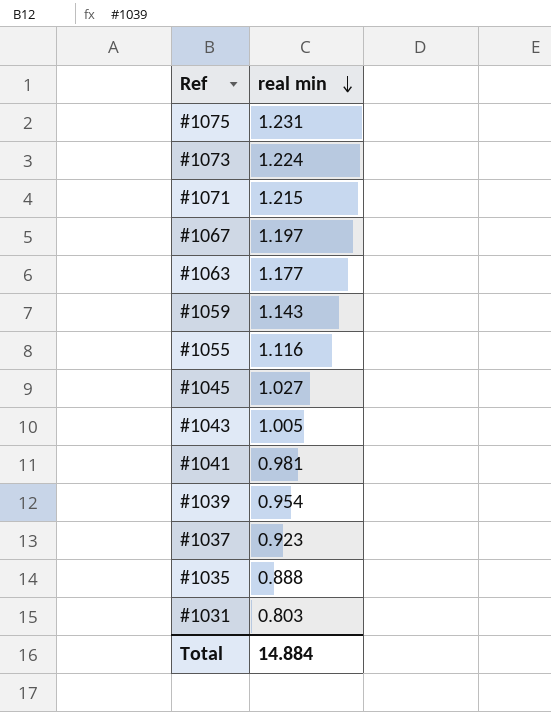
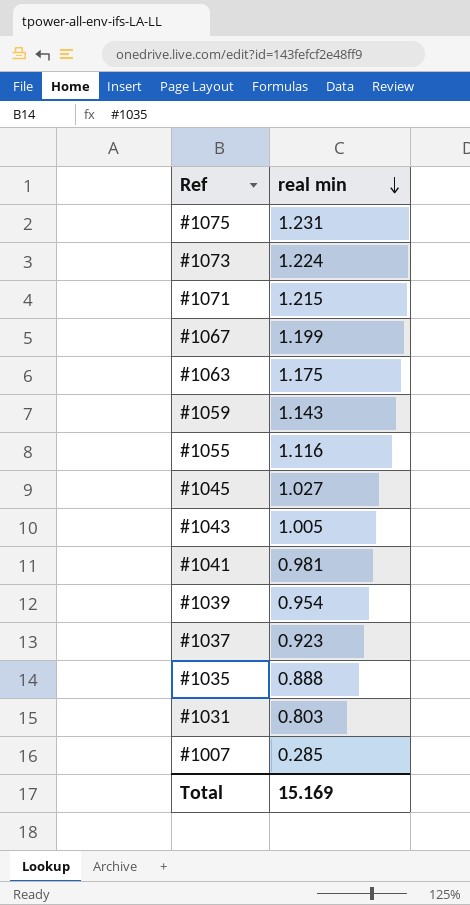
#1067 | real min: 1.197 -> 1.199
#1063 | real min: 1.177 -> 1.175
row #1007: none -> 0.285
Total | real min: 14.884 -> 15.169

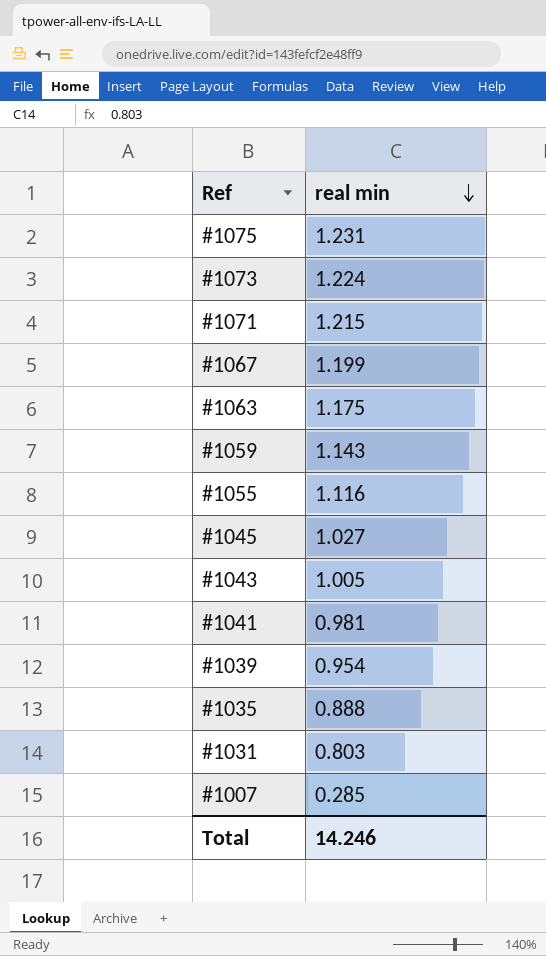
row #1037: 0.923 -> none
Total | real min: 15.169 -> 14.246

